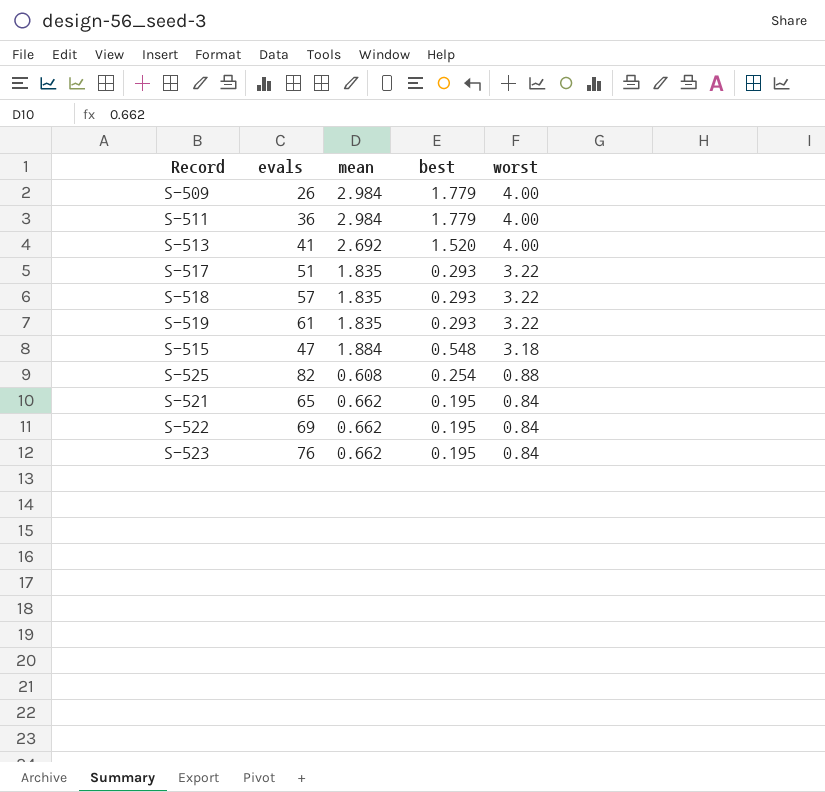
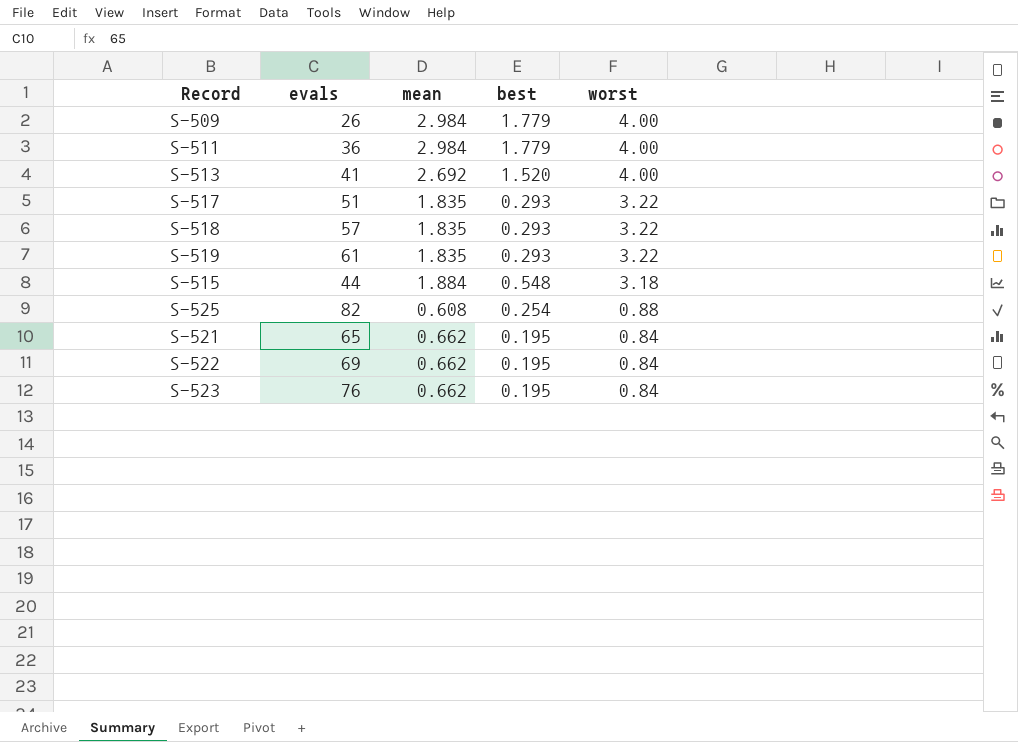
S-515 | evals: 47 -> 44

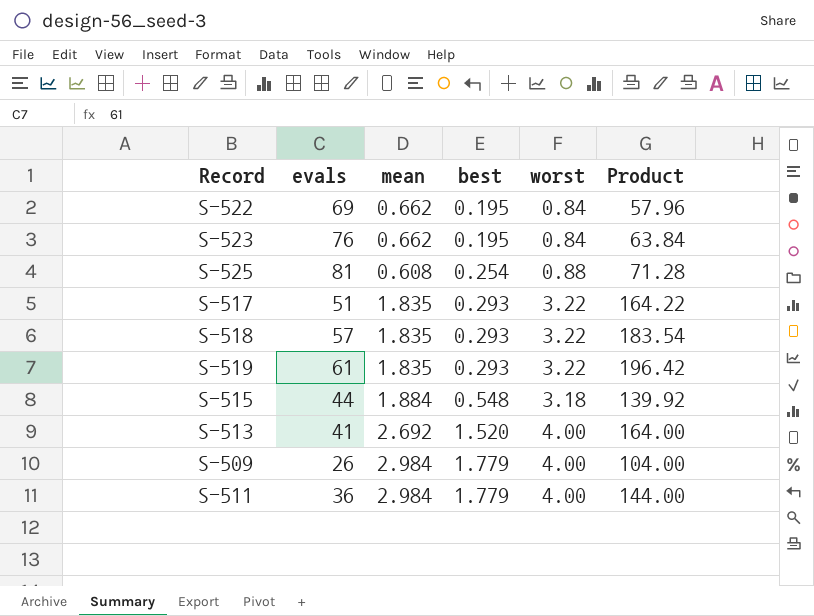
row order: worst descending -> best ascending
column Product | formula: none -> [evals] * [worst]
row S-521: 65 | 0.662 | 0.195 | 0.84 -> none
S-525 | evals: 82 -> 81

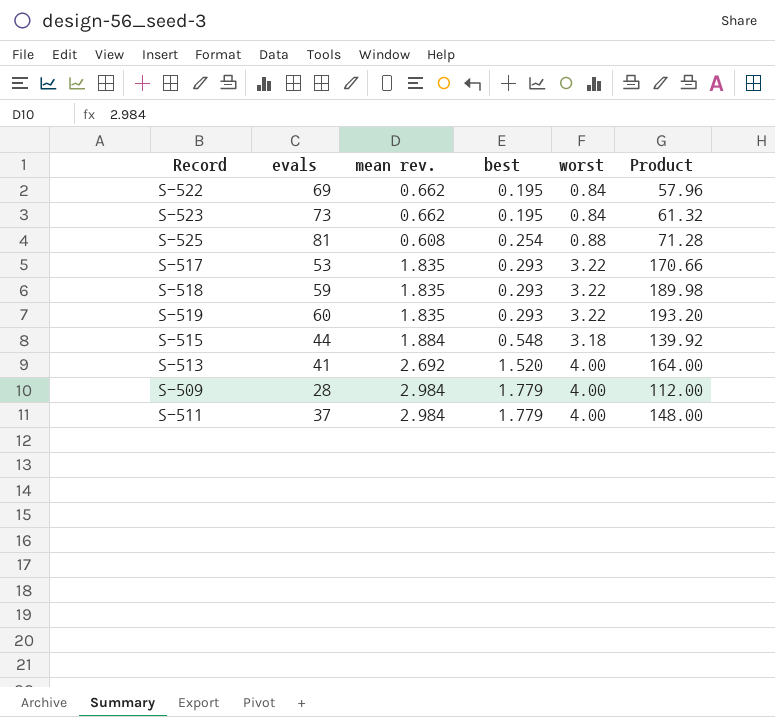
column name: mean -> mean rev.
S-523 | evals: 76 -> 73
S-523 | Product: 63.84 -> 61.32
S-517 | evals: 51 -> 53
S-517 | Product: 164.22 -> 170.66
S-518 | evals: 57 -> 59
S-518 | Product: 183.54 -> 189.98
S-519 | evals: 61 -> 60
S-519 | Product: 196.42 -> 193.20
S-509 | evals: 26 -> 28
S-509 | Product: 104.00 -> 112.00
S-511 | evals: 36 -> 37
S-511 | Product: 144.00 -> 148.00

